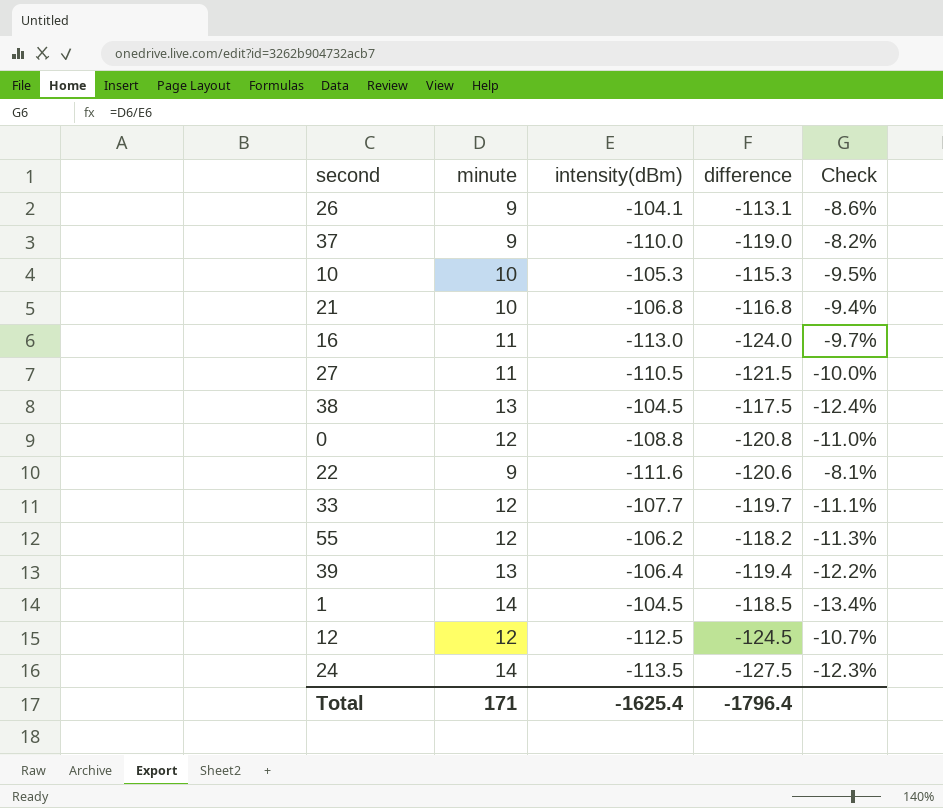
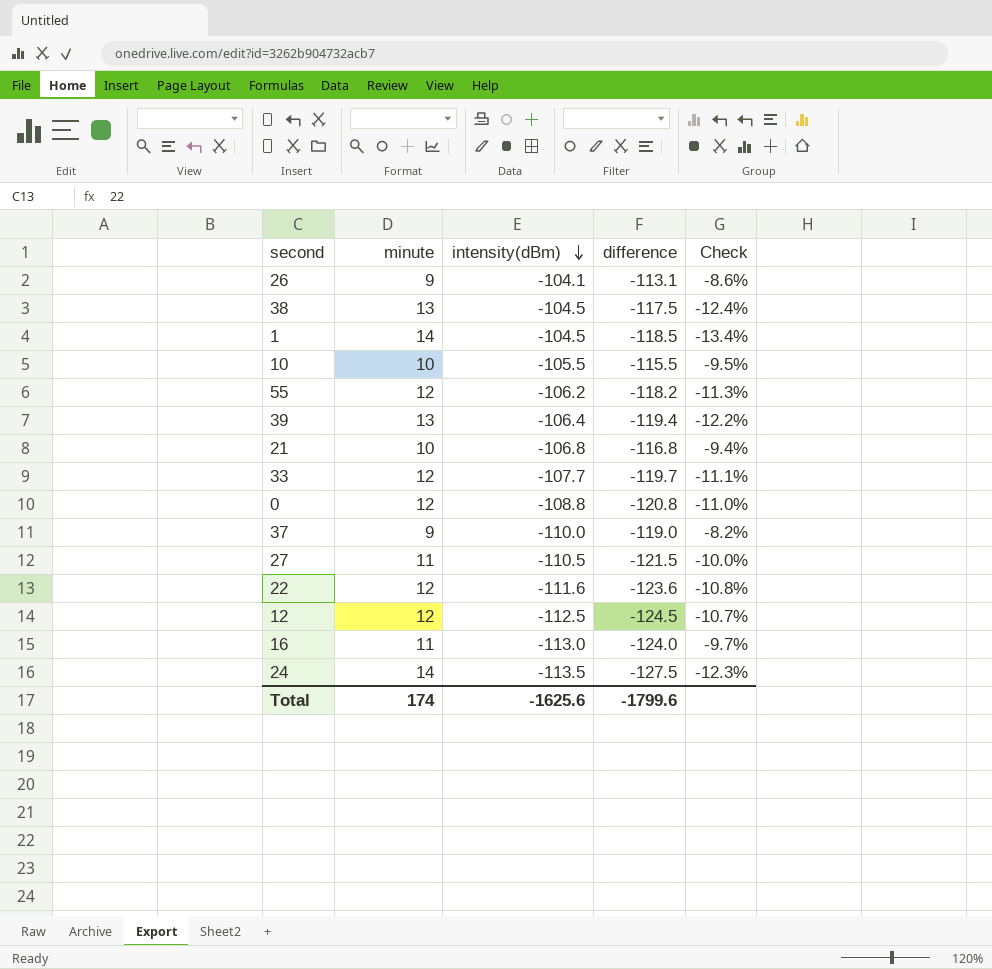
row order: none -> intensity(dBm) descending
10 | intensity(dBm): -105.3 -> -105.5
10 | difference: -115.3 -> -115.5
22 | minute: 9 -> 12
22 | difference: -120.6 -> -123.6
22 | Check: -8.1% -> -10.8%
Total | minute: 171 -> 174
Total | intensity(dBm): -1625.4 -> -1625.6
Total | difference: -1796.4 -> -1799.6

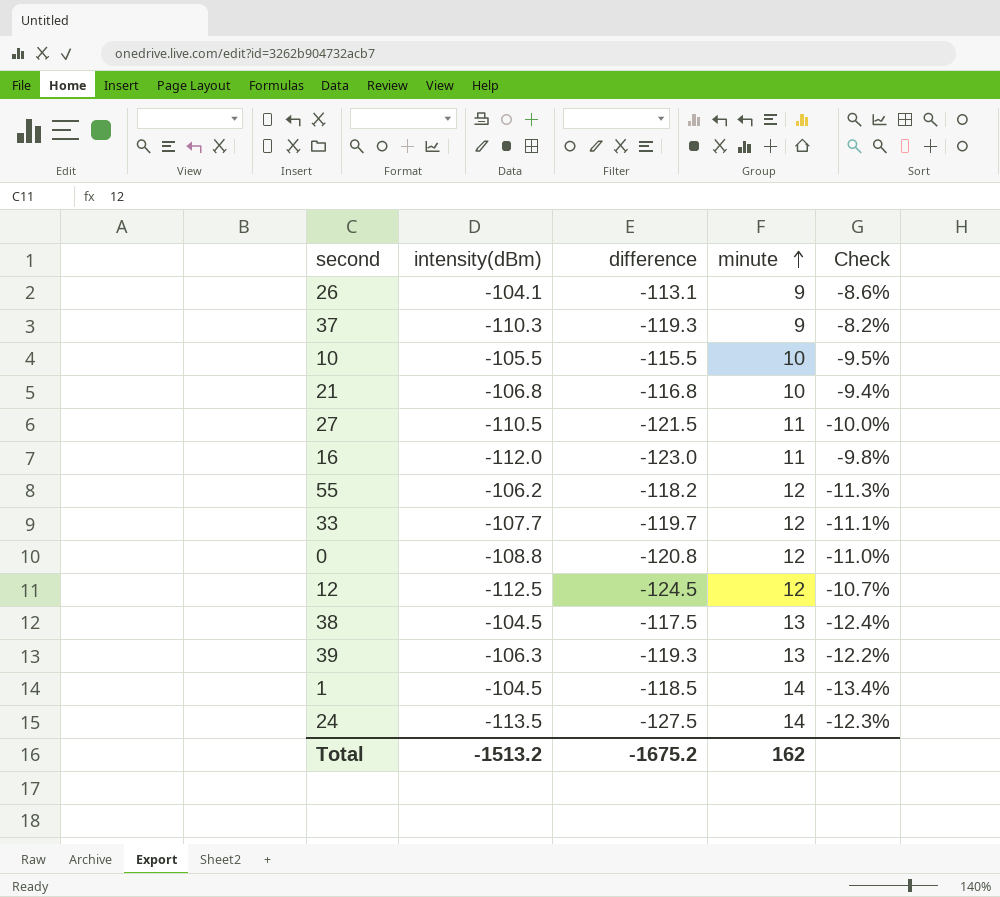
row order: intensity(dBm) descending -> minute ascending
column minute | position: 2 -> 4
row 22: 12 | -111.6 | -123.6 | -10.8% -> none
37 | intensity(dBm): -110.0 -> -110.3
37 | difference: -119.0 -> -119.3
16 | intensity(dBm): -113.0 -> -112.0
16 | difference: -124.0 -> -123.0
16 | Check: -9.7% -> -9.8%
39 | intensity(dBm): -106.4 -> -106.3
39 | difference: -119.4 -> -119.3
Total | intensity(dBm): -1625.6 -> -1513.2
Total | difference: -1799.6 -> -1675.2
Total | minute: 174 -> 162

